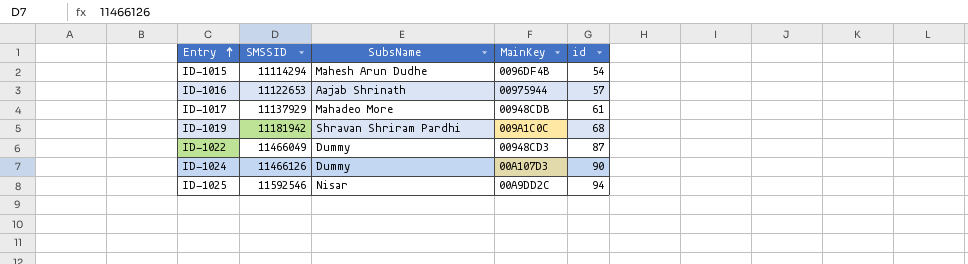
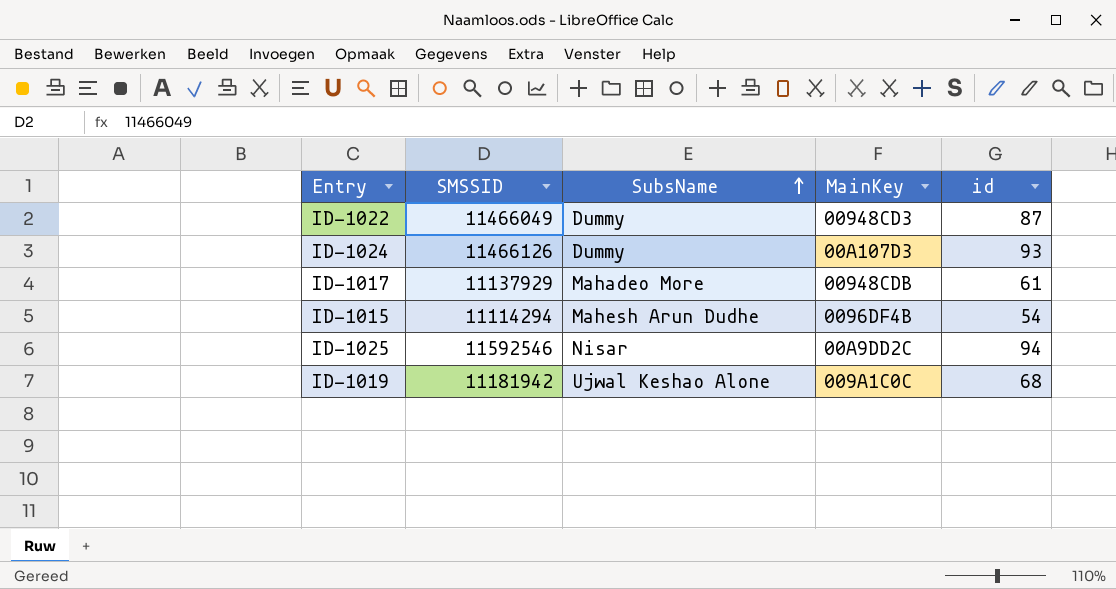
row order: Entry ascending -> SubsName ascending
row ID-1016: 11122653 | Aajab Shrinath | 00975944 | 57 -> none
ID-1024 | id: 90 -> 93
ID-1019 | SubsName: Shravan Shriram Pardhi -> Ujwal Keshao Alone

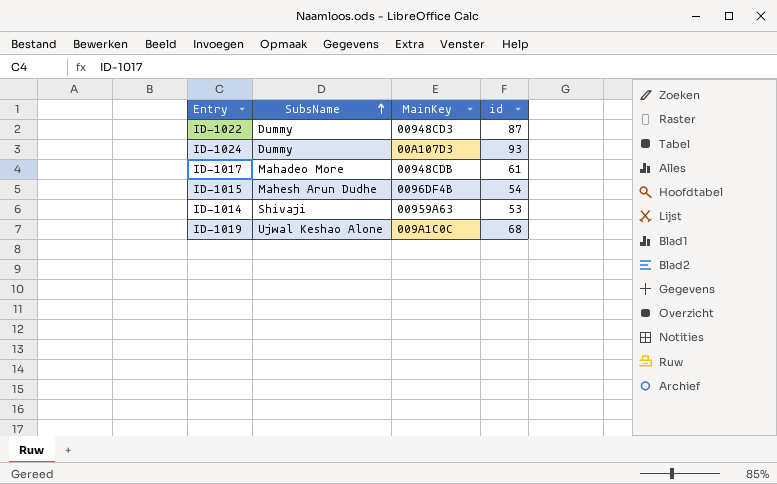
column SMSSID | position: 2 -> none
row ID-1025: 11592546 | Nisar | 00A9DD2C | 94 -> none
row ID-1014: none -> Shivaji | 00959A63 | 53

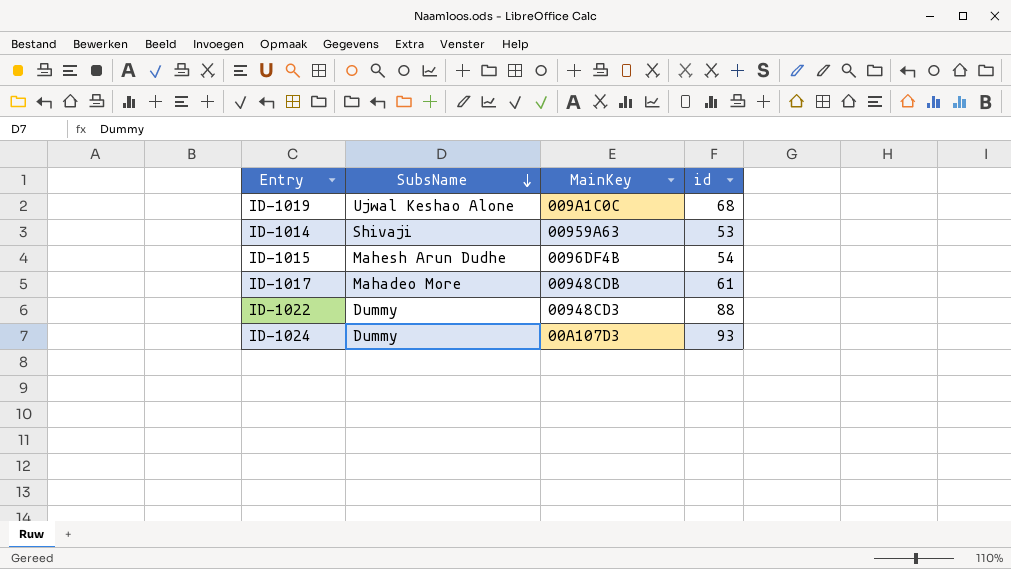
row order: SubsName ascending -> SubsName descending
ID-1022 | id: 87 -> 88

